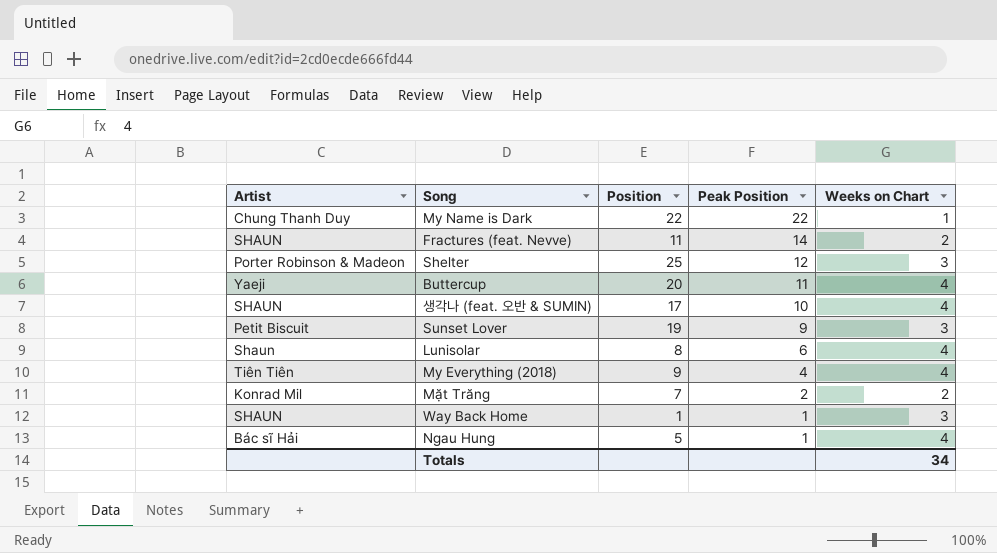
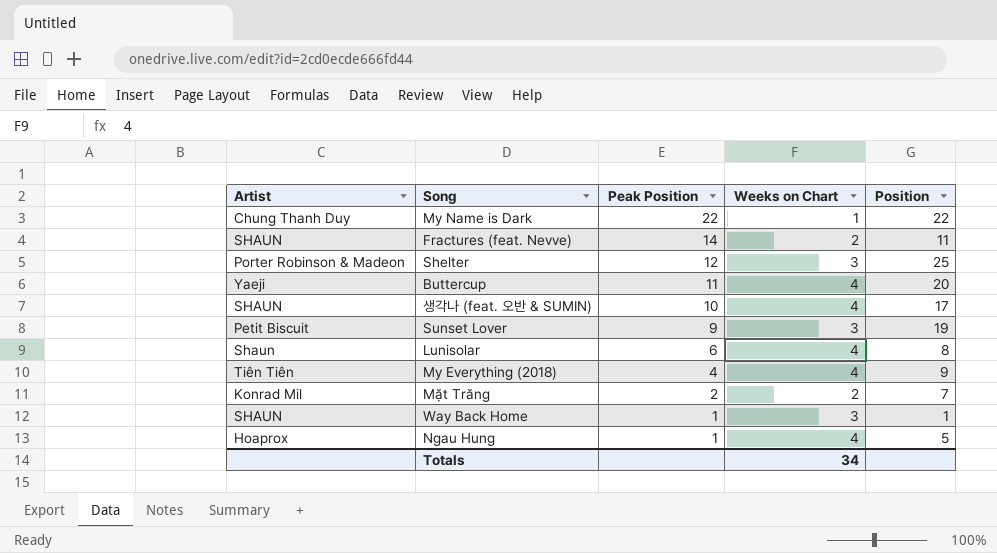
column Position | position: 3 -> 5
Ngau Hung | Artist: Bác sĩ Hải -> Hoaprox

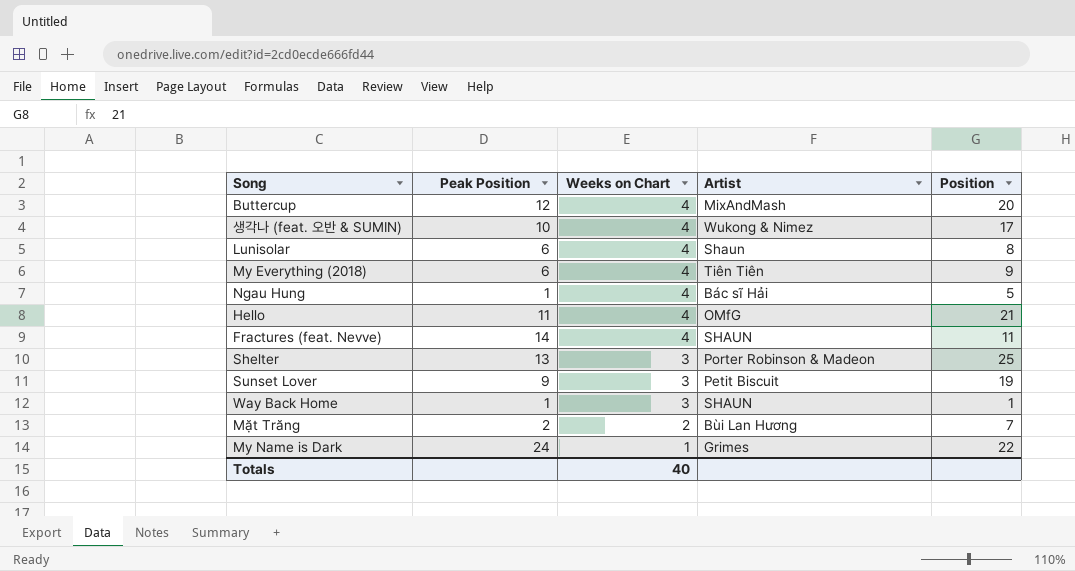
row order: Peak Position descending -> Weeks on Chart descending
column Artist | position: 1 -> 4
Buttercup | Peak Position: 11 -> 12
Buttercup | Artist: Yaeji -> MixAndMash
생각나 (feat. 오반 & SUMIN) | Artist: SHAUN -> Wukong & Nimez
My Everything (2018) | Peak Position: 4 -> 6
Ngau Hung | Artist: Hoaprox -> Bác sĩ Hải
row Hello: none -> 11 | 4 | OMfG | 21
Fractures (feat. Nevve) | Weeks on Chart: 2 -> 4
Shelter | Peak Position: 12 -> 13
Mặt Trăng | Artist: Konrad Mil -> Bùi Lan Hương
My Name is Dark | Peak Position: 22 -> 24
My Name is Dark | Artist: Chung Thanh Duy -> Grimes
Totals | Weeks on Chart: 34 -> 40

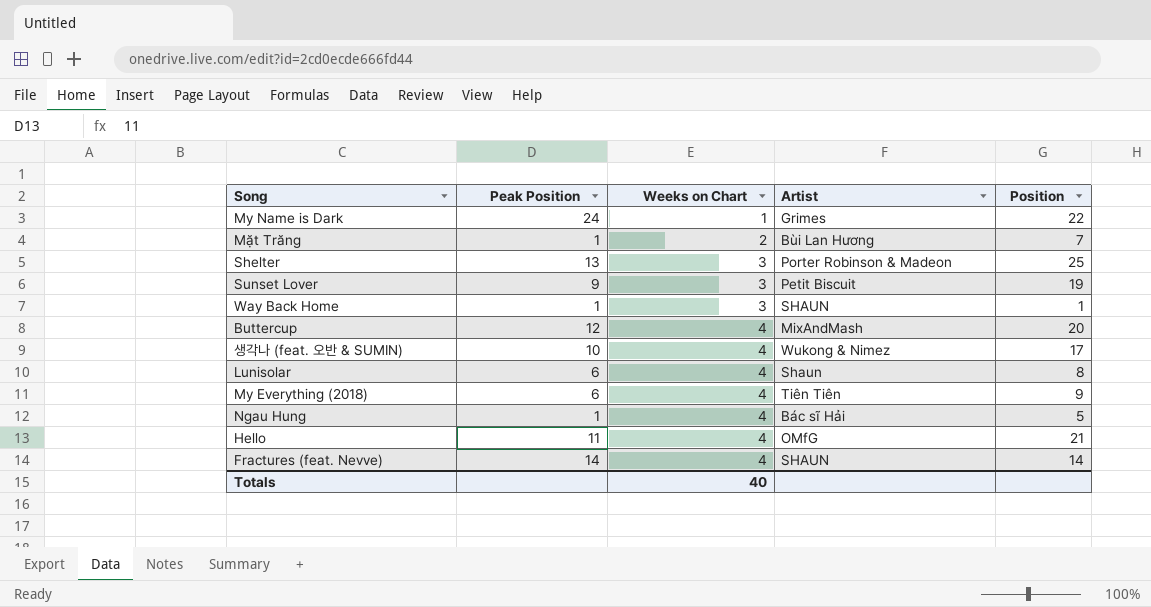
row order: Weeks on Chart descending -> Weeks on Chart ascending
Mặt Trăng | Peak Position: 2 -> 1
Fractures (feat. Nevve) | Position: 11 -> 14

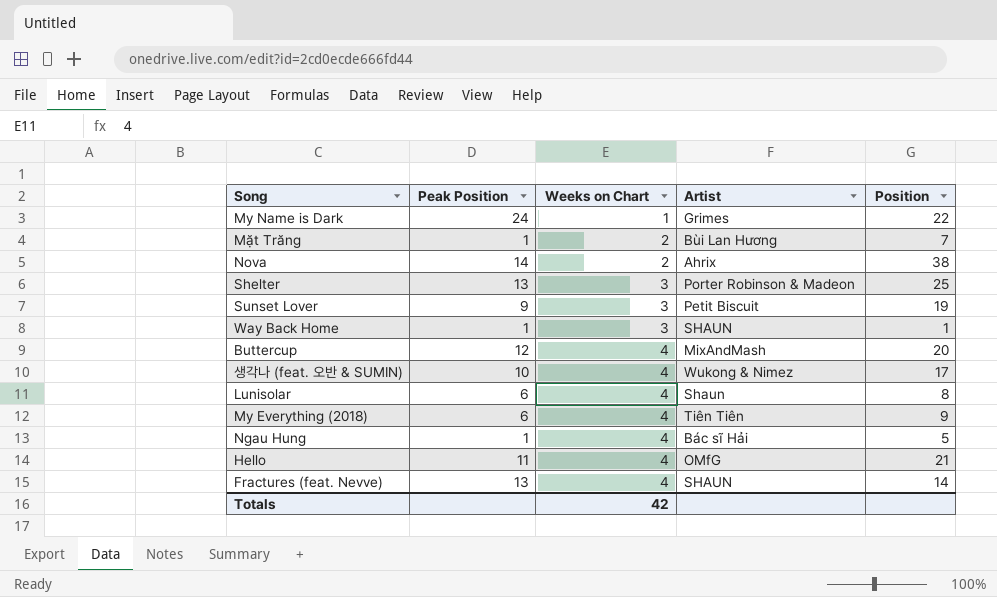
row Nova: none -> 14 | 2 | Ahrix | 38
Fractures (feat. Nevve) | Peak Position: 14 -> 13
Totals | Weeks on Chart: 40 -> 42

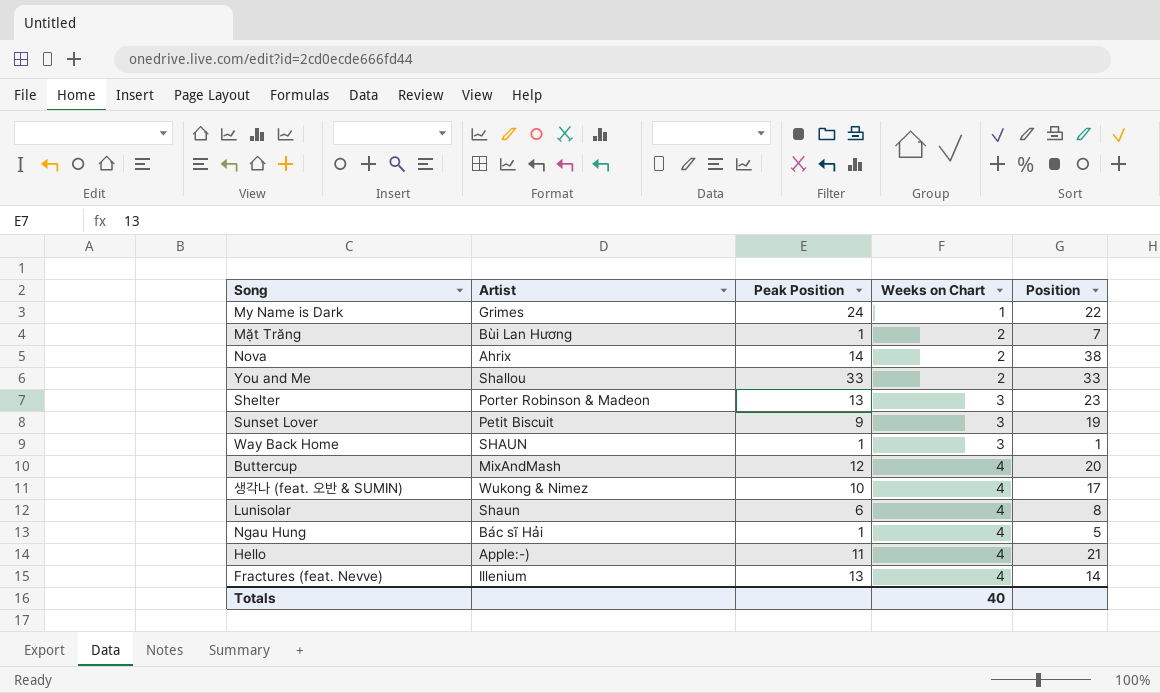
column Artist | position: 4 -> 2
row My Everything (2018): 6 | 4 | Tiên Tiên | 9 -> none
row You and Me: none -> Shallou | 33 | 2 | 33
Shelter | Position: 25 -> 23
Hello | Artist: OMfG -> Apple:-)
Fractures (feat. Nevve) | Artist: SHAUN -> Illenium
Totals | Weeks on Chart: 42 -> 40

